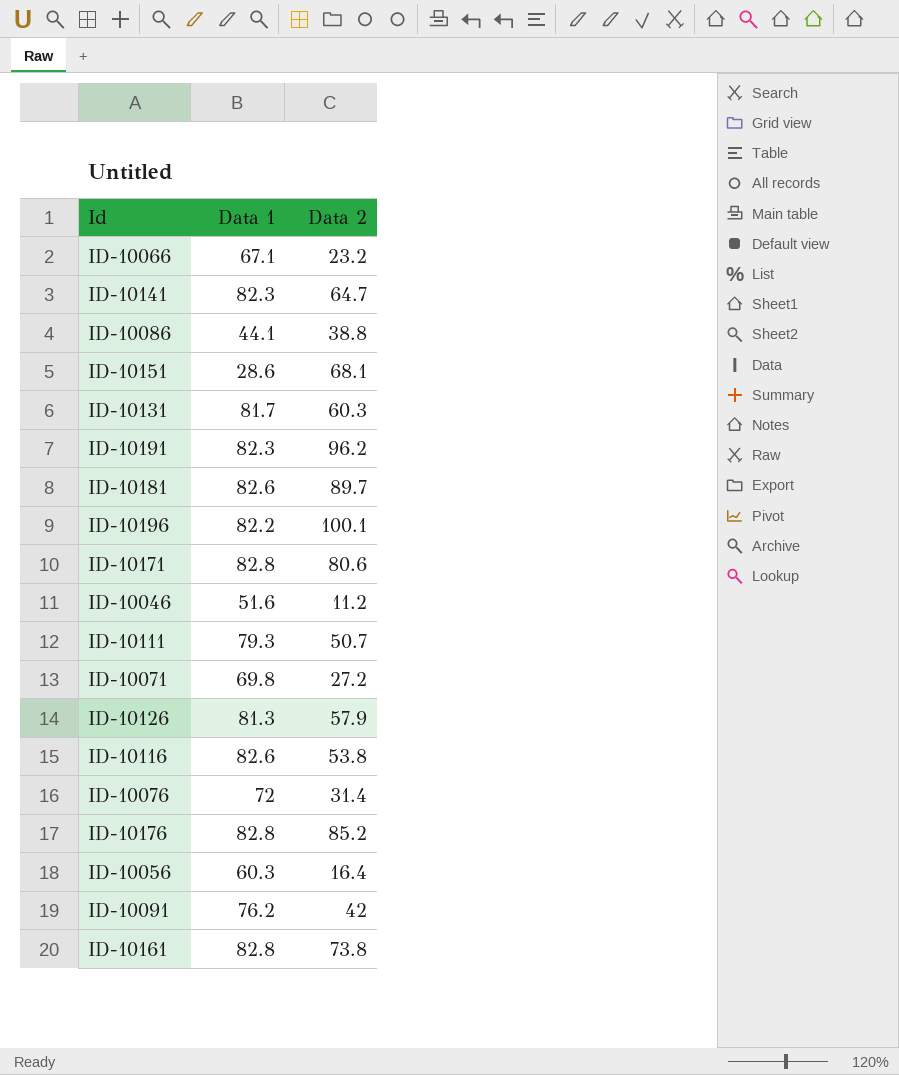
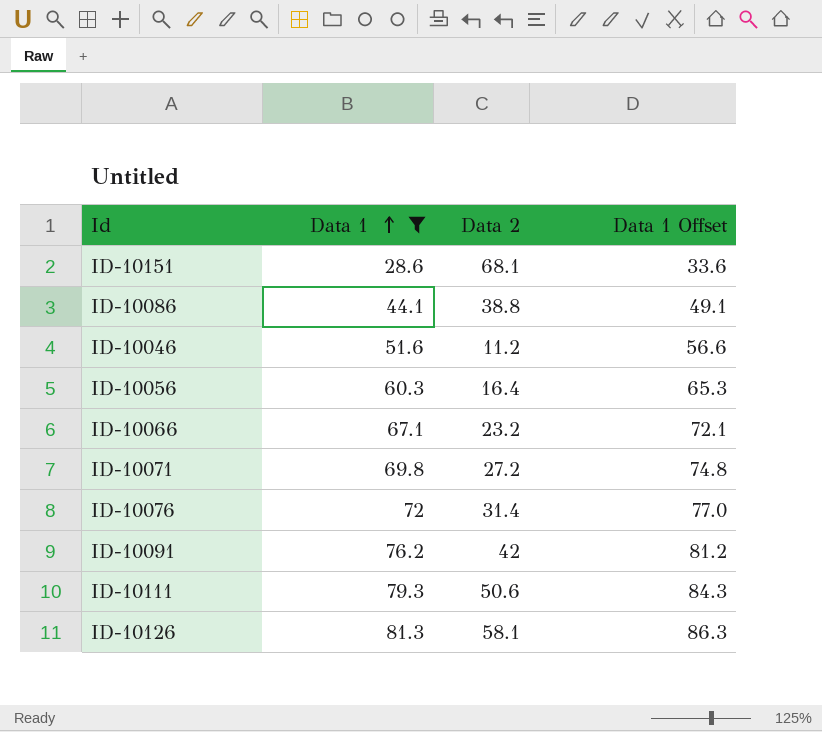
filter: none -> Data 1 <= 81.3
row order: none -> Data 1 ascending
column Data 1 Offset | formula: none -> [Data 1] + 5
ID-10111 | Data 2: 50.7 -> 50.6
ID-10126 | Data 2: 57.9 -> 58.1

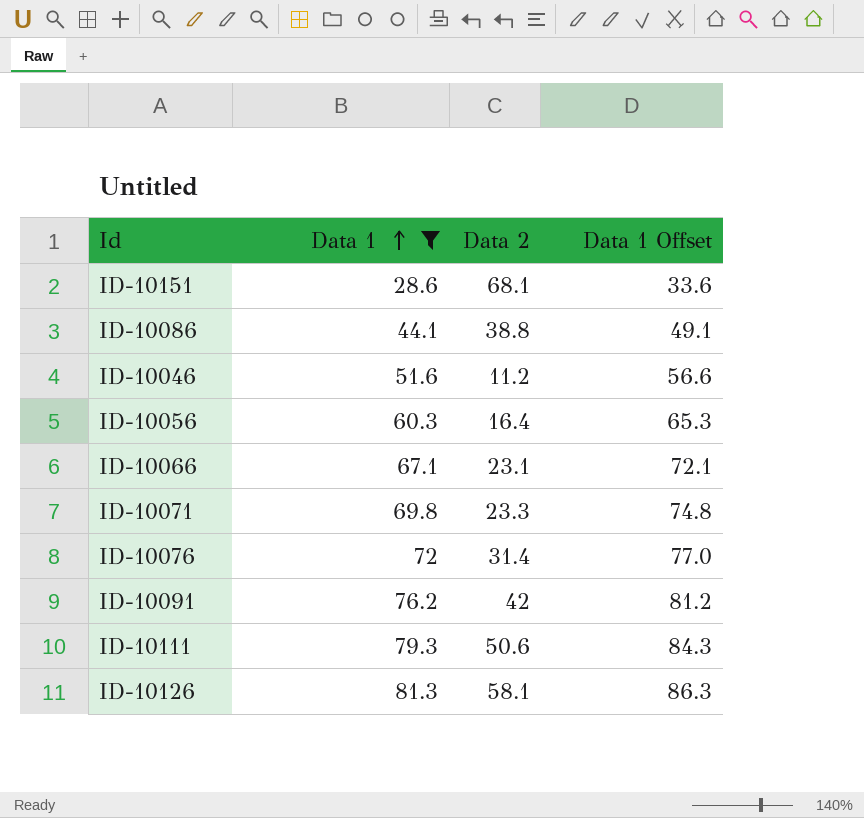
ID-10066 | Data 2: 23.2 -> 23.1
ID-10071 | Data 2: 27.2 -> 23.3

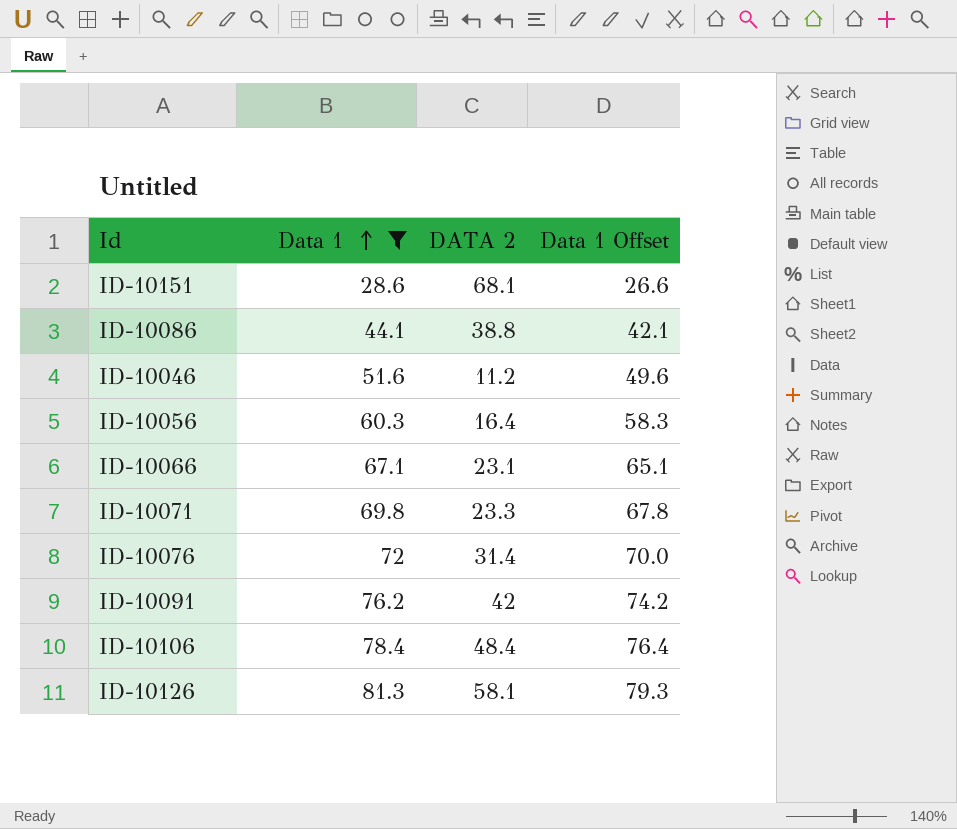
column name: Data 2 -> DATA 2
column Data 1 Offset | formula: [Data 1] + 5 -> [Data 1] - 2
row ID-10111: 79.3 | 50.6 | 84.3 -> none
row ID-10106: none -> 78.4 | 48.4 | 76.4

